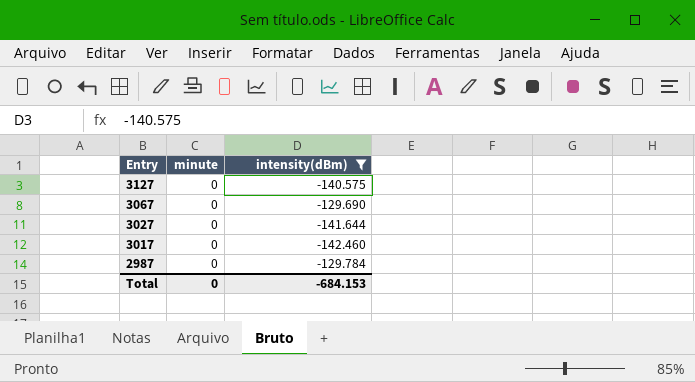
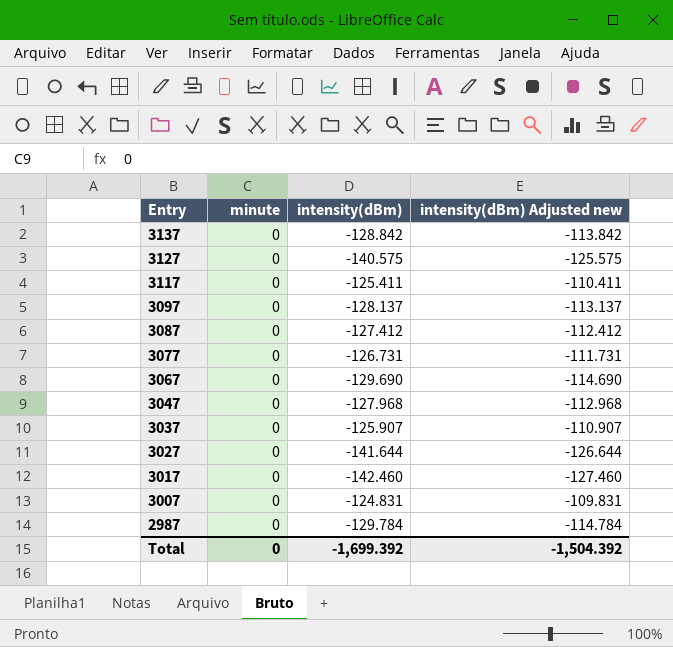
filter: intensity(dBm) <= -129.690 -> none
column intensity(dBm) Adjusted new | formula: none -> [intensity(dBm)] + 15
Total | intensity(dBm): -684.153 -> -1,699.392

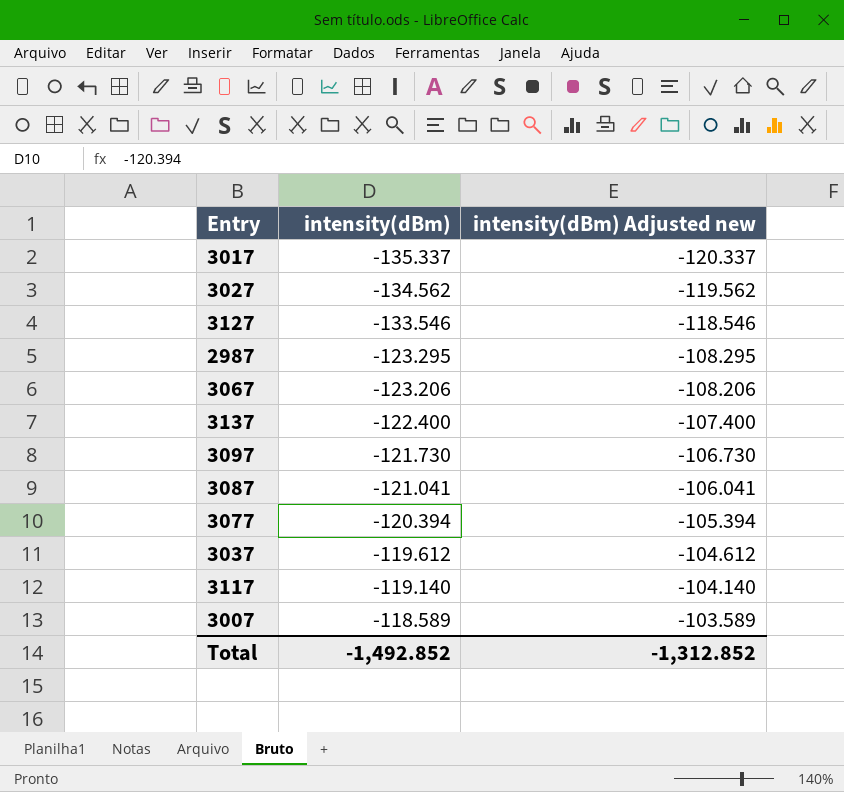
row order: Entry descending -> intensity(dBm) ascending
column minute | position: 2 -> none
row 3047: 0 | -127.968 | -112.968 -> none
3017 | intensity(dBm): -142.460 -> -135.337
3017 | intensity(dBm) Adjusted new: -127.460 -> -120.337
3027 | intensity(dBm): -141.644 -> -134.562
3027 | intensity(dBm) Adjusted new: -126.644 -> -119.562
3127 | intensity(dBm): -140.575 -> -133.546
3127 | intensity(dBm) Adjusted new: -125.575 -> -118.546
2987 | intensity(dBm): -129.784 -> -123.295
2987 | intensity(dBm) Adjusted new: -114.784 -> -108.295
3067 | intensity(dBm): -129.690 -> -123.206
3067 | intensity(dBm) Adjusted new: -114.690 -> -108.206
3137 | intensity(dBm): -128.842 -> -122.400
3137 | intensity(dBm) Adjusted new: -113.842 -> -107.400
3097 | intensity(dBm): -128.137 -> -121.730
3097 | intensity(dBm) Adjusted new: -113.137 -> -106.730
3087 | intensity(dBm): -127.412 -> -121.041
3087 | intensity(dBm) Adjusted new: -112.412 -> -106.041
3077 | intensity(dBm): -126.731 -> -120.394
3077 | intensity(dBm) Adjusted new: -111.731 -> -105.394
3037 | intensity(dBm): -125.907 -> -119.612
3037 | intensity(dBm) Adjusted new: -110.907 -> -104.612
3117 | intensity(dBm): -125.411 -> -119.140
3117 | intensity(dBm) Adjusted new: -110.411 -> -104.140
3007 | intensity(dBm): -124.831 -> -118.589
3007 | intensity(dBm) Adjusted new: -109.831 -> -103.589
Total | intensity(dBm): -1,699.392 -> -1,492.852
Total | intensity(dBm) Adjusted new: -1,504.392 -> -1,312.852

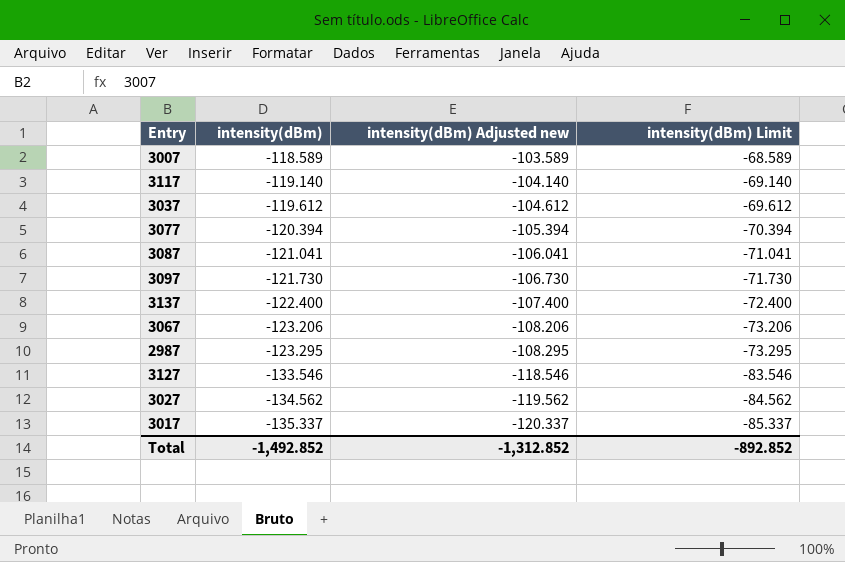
row order: intensity(dBm) ascending -> intensity(dBm) descending
column intensity(dBm) Limit | formula: none -> [intensity(dBm)] + 50

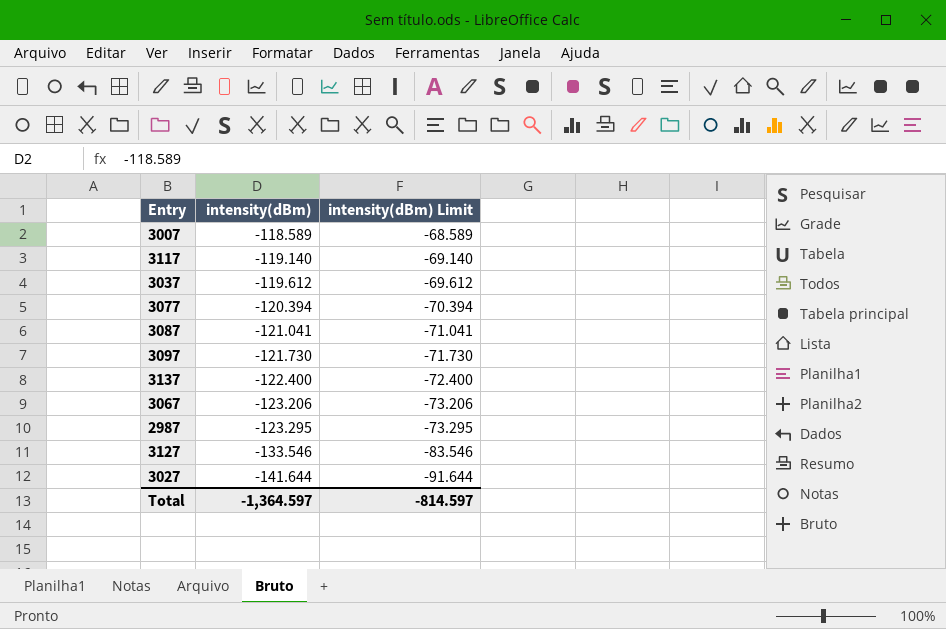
column intensity(dBm) Adjusted new | formula: [intensity(dBm)] + 15 -> none
row 3017: -135.337 | -120.337 | -85.337 -> none
3027 | intensity(dBm): -134.562 -> -141.644
3027 | intensity(dBm) Limit: -84.562 -> -91.644
Total | intensity(dBm): -1,492.852 -> -1,364.597
Total | intensity(dBm) Limit: -892.852 -> -814.597

